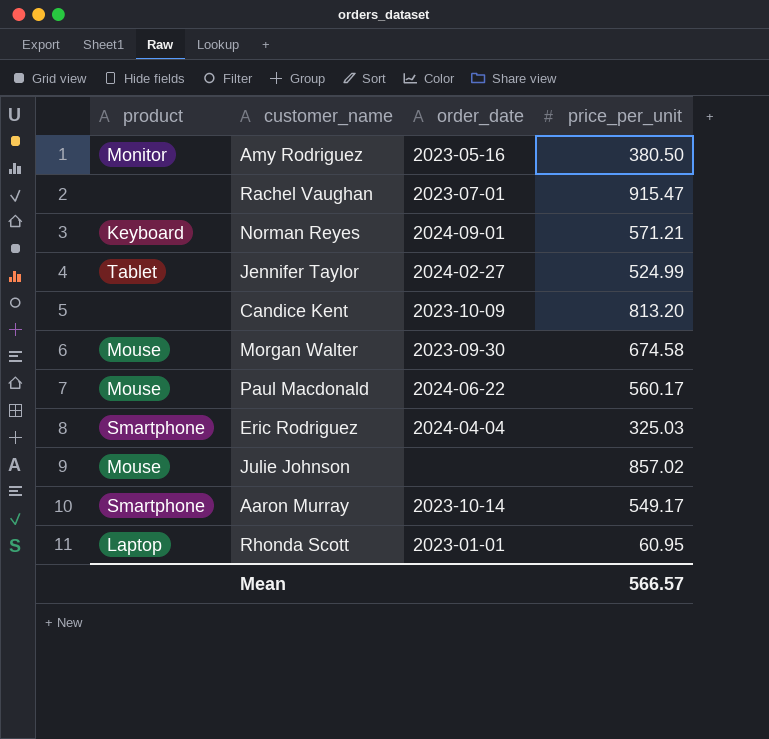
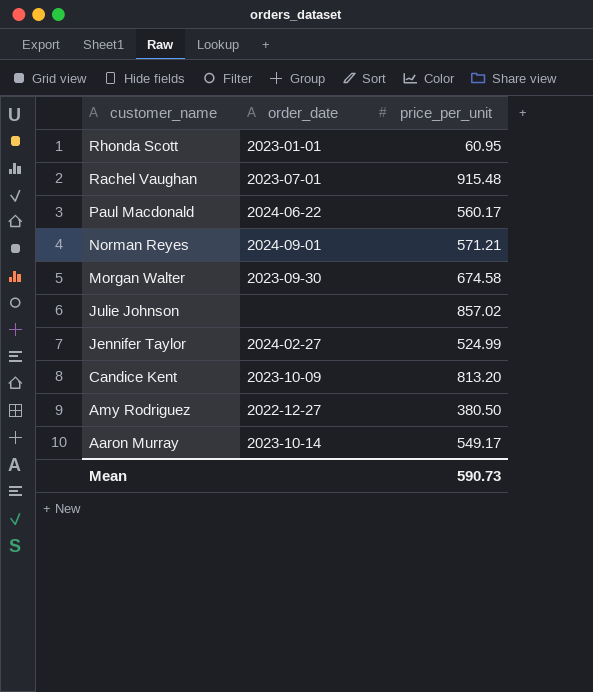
row order: none -> customer_name descending
column product | position: 1 -> none
row Eric Rodriguez: Smartphone | 2024-04-04 | 325.03 -> none
Rachel Vaughan | price_per_unit: 915.47 -> 915.48
Amy Rodriguez | order_date: 2023-05-16 -> 2022-12-27
Mean | price_per_unit: 566.57 -> 590.73

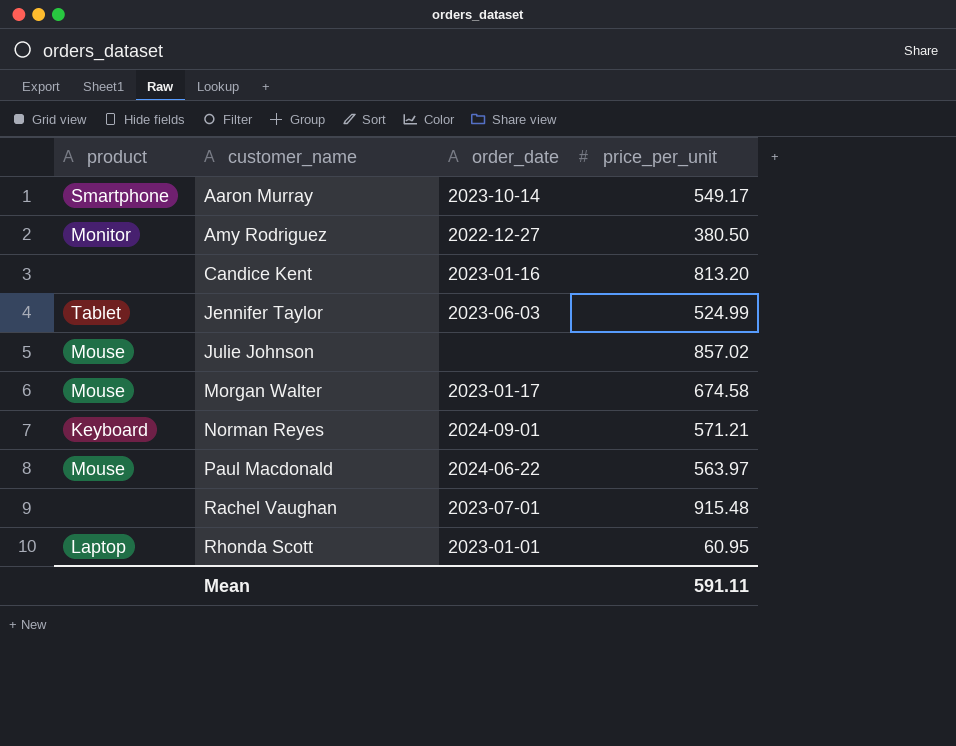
row order: customer_name descending -> customer_name ascending
column product | position: none -> 1
Candice Kent | order_date: 2023-10-09 -> 2023-01-16
Jennifer Taylor | order_date: 2024-02-27 -> 2023-06-03
Morgan Walter | order_date: 2023-09-30 -> 2023-01-17
Paul Macdonald | price_per_unit: 560.17 -> 563.97
Mean | price_per_unit: 590.73 -> 591.11

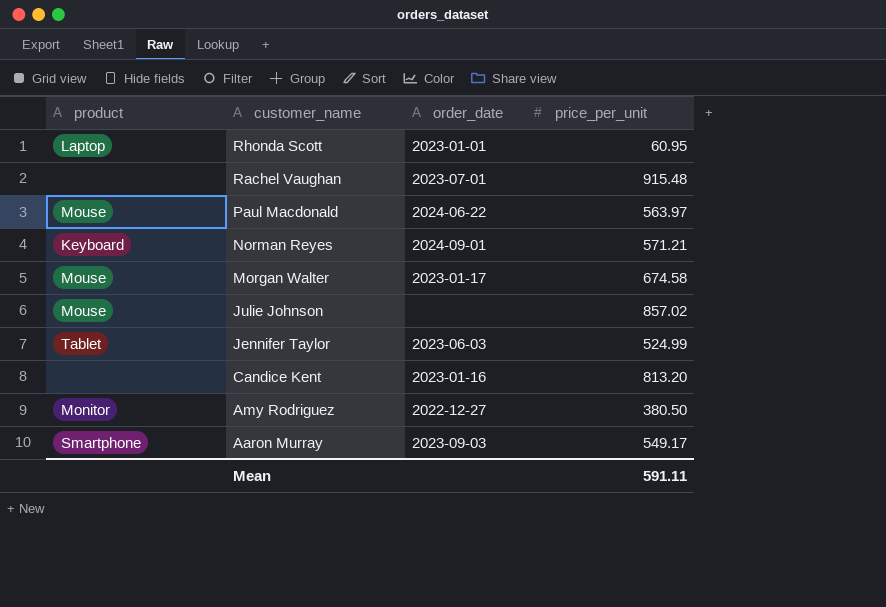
row order: customer_name ascending -> customer_name descending
Aaron Murray | order_date: 2023-10-14 -> 2023-09-03

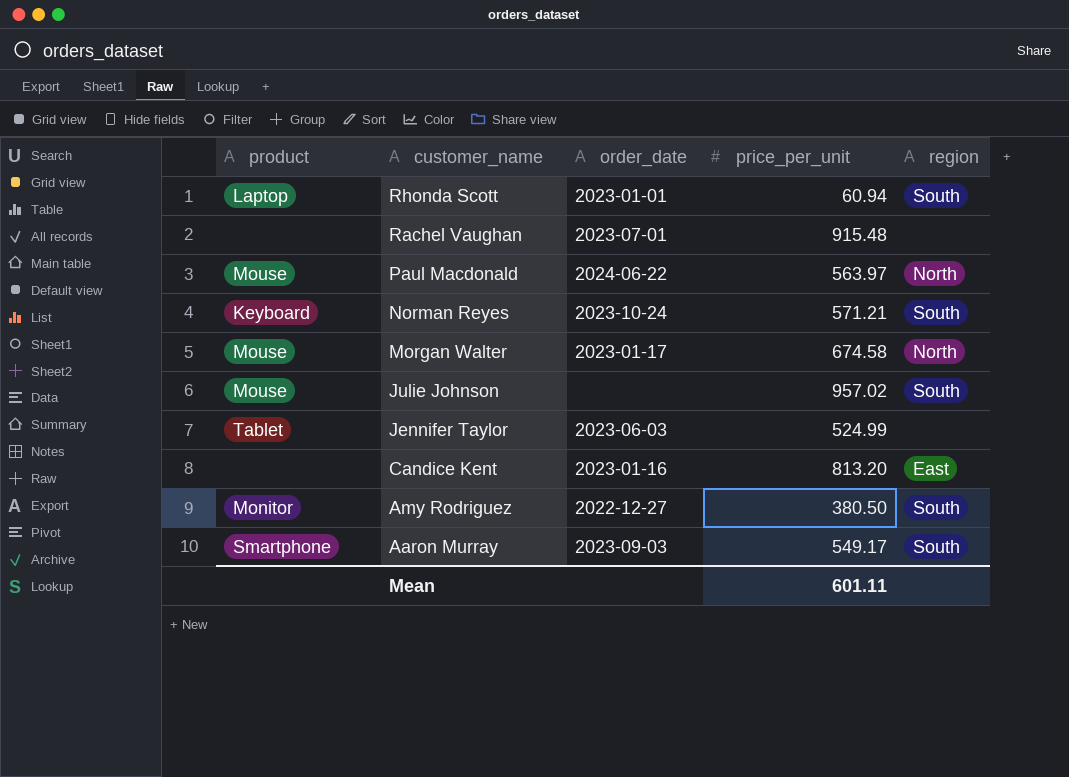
column region | position: none -> 5
Rhonda Scott | price_per_unit: 60.95 -> 60.94
Norman Reyes | order_date: 2024-09-01 -> 2023-10-24
Julie Johnson | price_per_unit: 857.02 -> 957.02
Mean | price_per_unit: 591.11 -> 601.11

